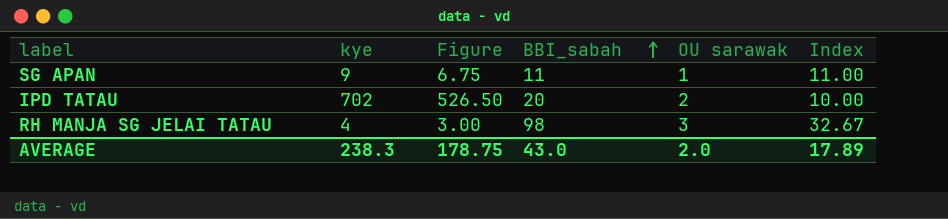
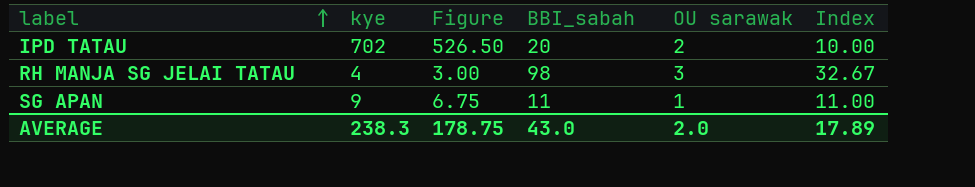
row order: BBI_sabah ascending -> label ascending

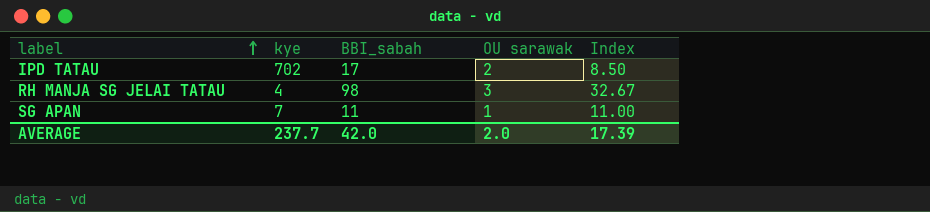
column Figure | formula: [kye] * 0.75 -> none
IPD TATAU | BBI_sabah: 20 -> 17
IPD TATAU | Index: 10.00 -> 8.50
SG APAN | kye: 9 -> 7
AVERAGE | kye: 238.3 -> 237.7
AVERAGE | BBI_sabah: 43.0 -> 42.0
AVERAGE | Index: 17.89 -> 17.39

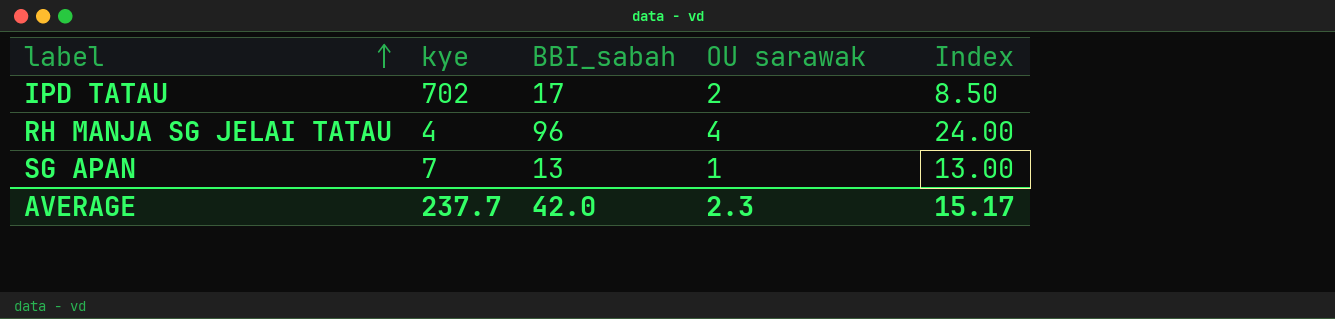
RH MANJA SG JELAI TATAU | BBI_sabah: 98 -> 96
RH MANJA SG JELAI TATAU | OU sarawak: 3 -> 4
RH MANJA SG JELAI TATAU | Index: 32.67 -> 24.00
SG APAN | BBI_sabah: 11 -> 13
SG APAN | Index: 11.00 -> 13.00
AVERAGE | OU sarawak: 2.0 -> 2.3
AVERAGE | Index: 17.39 -> 15.17

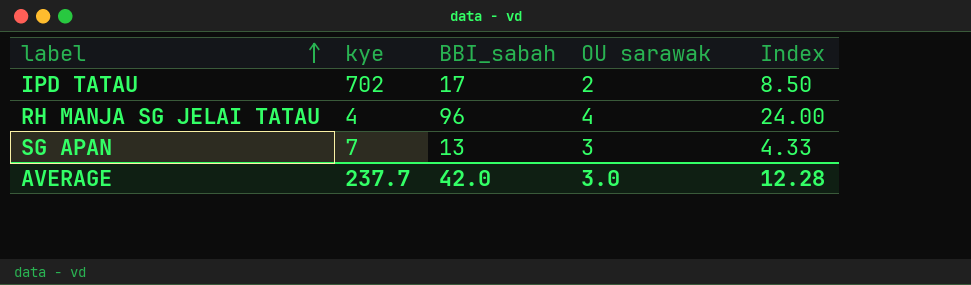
SG APAN | OU sarawak: 1 -> 3
SG APAN | Index: 13.00 -> 4.33
AVERAGE | OU sarawak: 2.3 -> 3.0
AVERAGE | Index: 15.17 -> 12.28

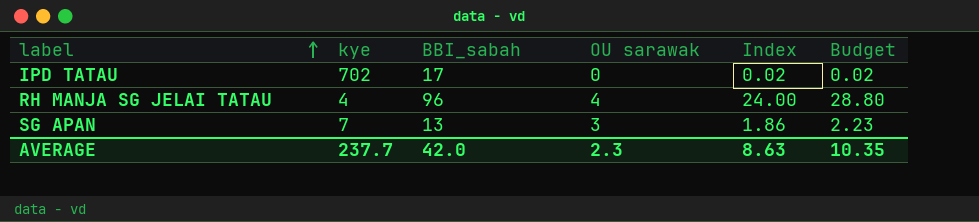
column Index | formula: [BBI_sabah] / [OU sarawak] -> [BBI_sabah] / [kye]
column Budget | formula: none -> [Index] * 1.2
IPD TATAU | OU sarawak: 2 -> 0
AVERAGE | OU sarawak: 3.0 -> 2.3
AVERAGE | Index: 12.28 -> 8.63

